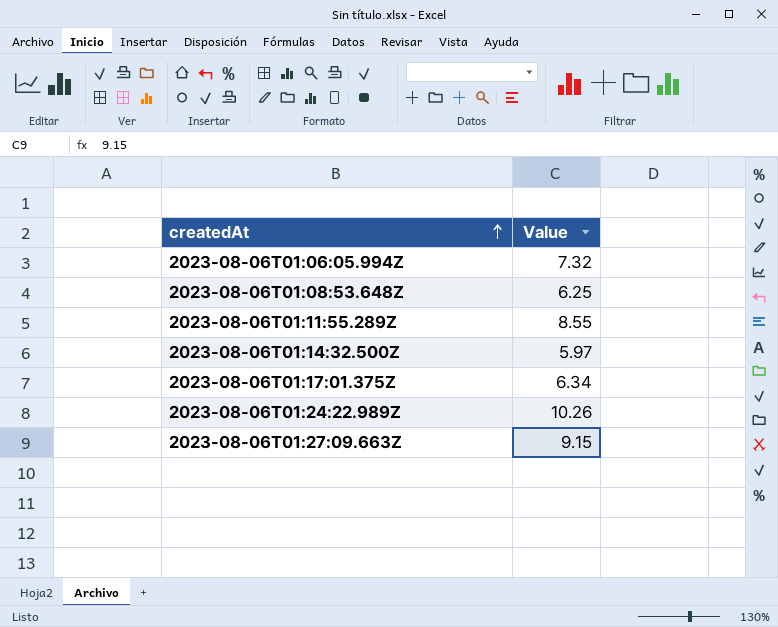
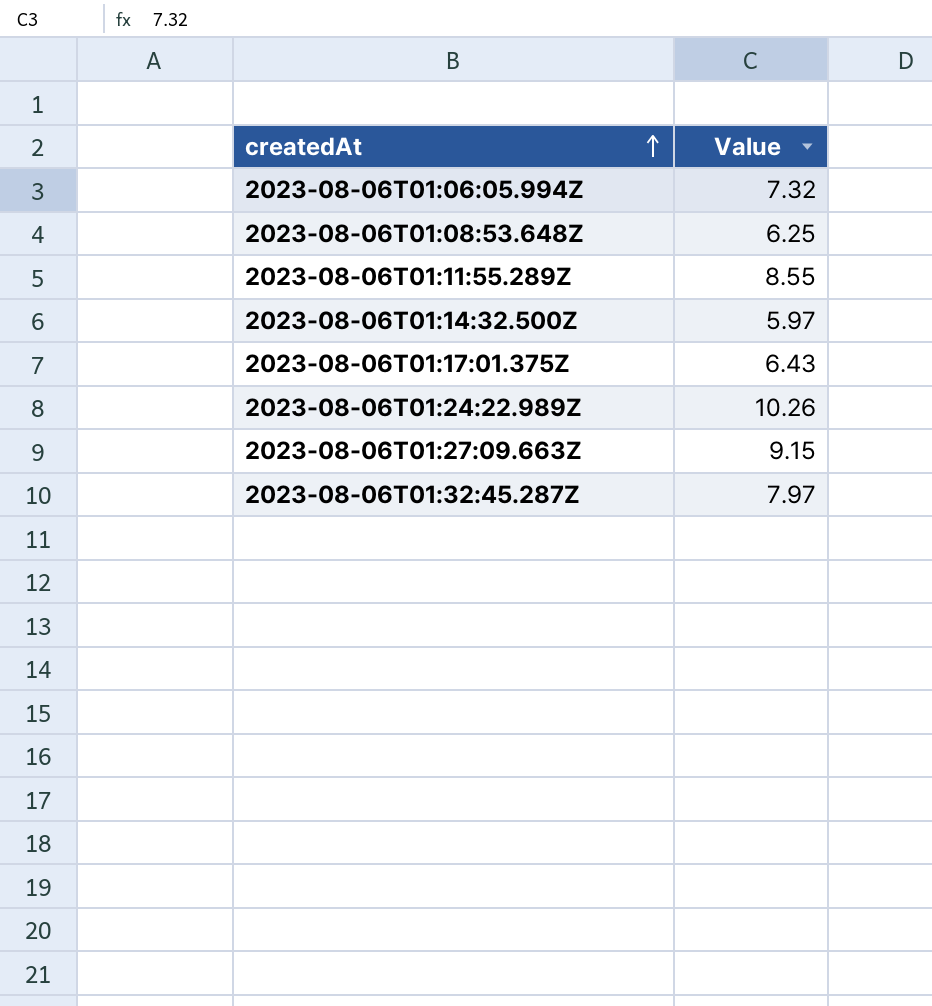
2023-08-06T01:17:01.375Z | Value: 6.34 -> 6.43
row 2023-08-06T01:32:45.287Z: none -> 7.97

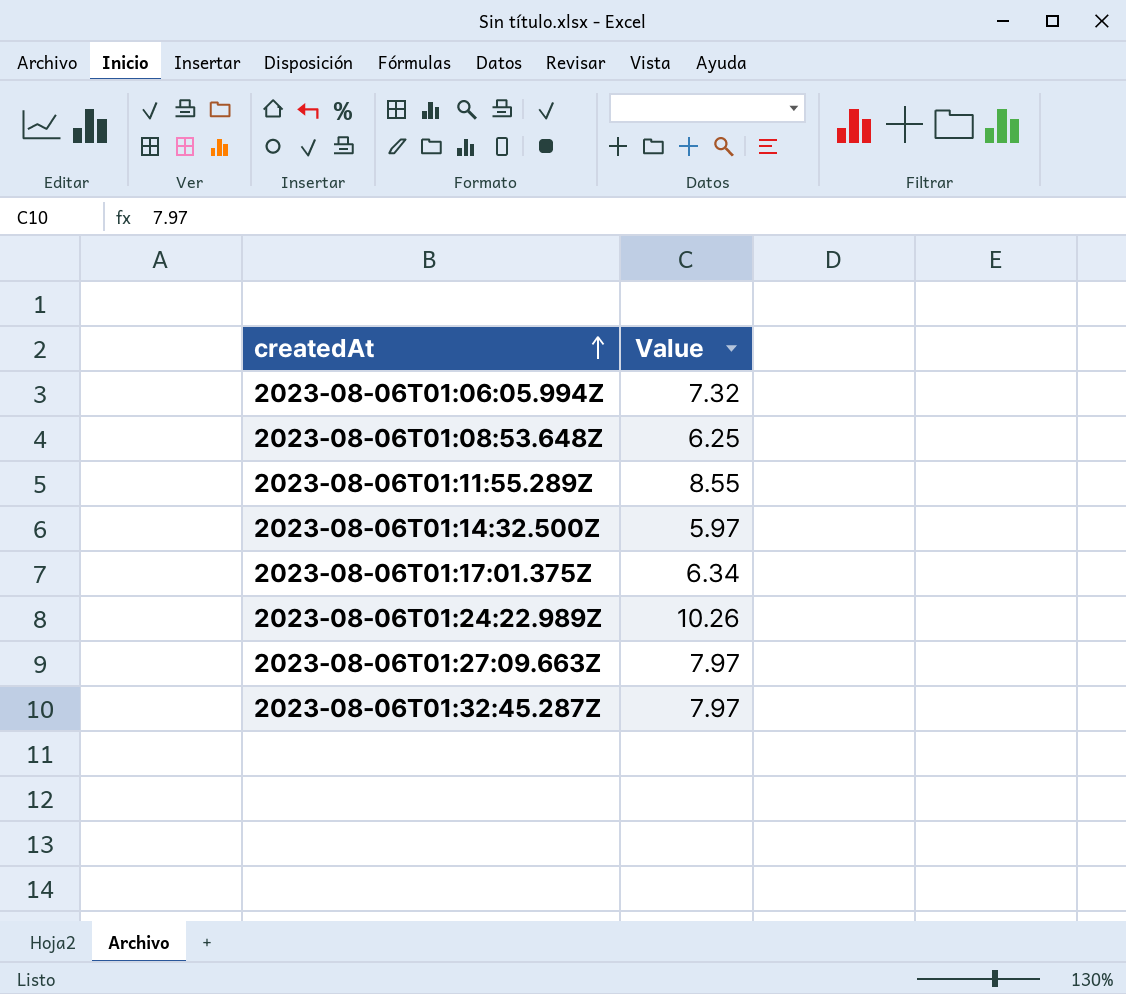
2023-08-06T01:17:01.375Z | Value: 6.43 -> 6.34
2023-08-06T01:27:09.663Z | Value: 9.15 -> 7.97

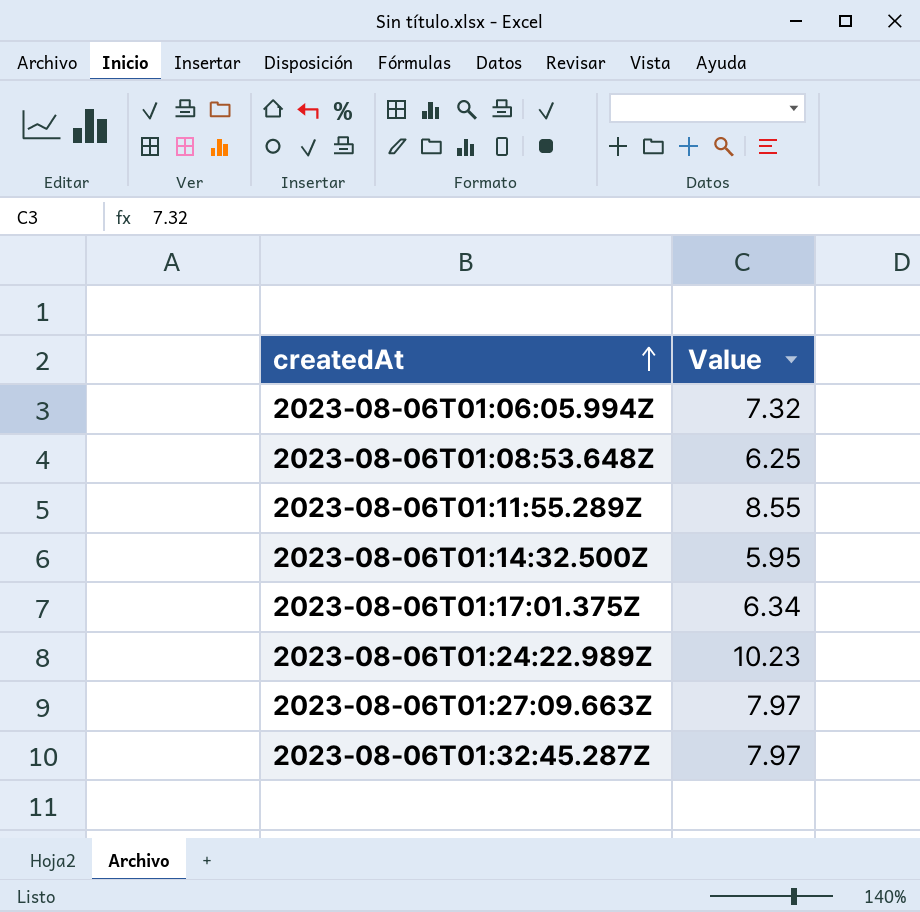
2023-08-06T01:14:32.500Z | Value: 5.97 -> 5.95
2023-08-06T01:24:22.989Z | Value: 10.26 -> 10.23

